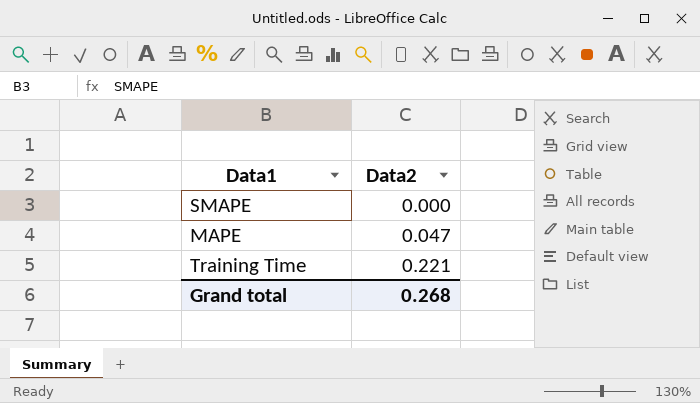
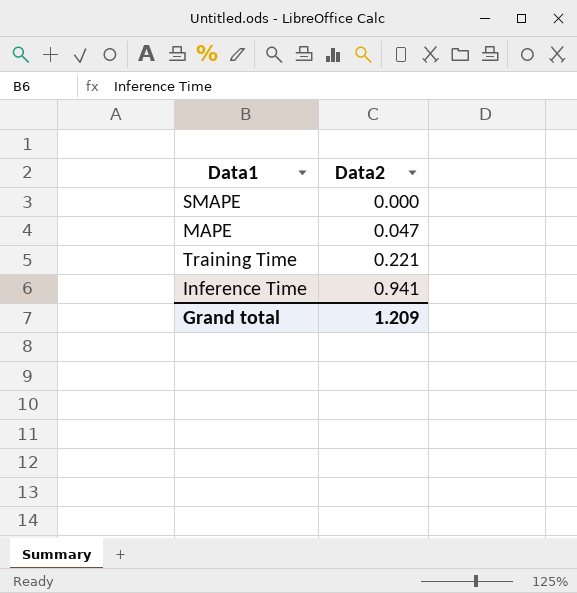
row Inference Time: none -> 0.941
Grand total | Data2: 0.268 -> 1.209

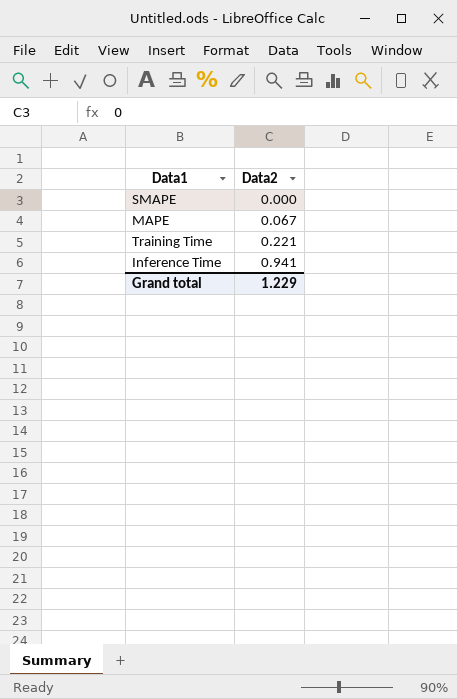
MAPE | Data2: 0.047 -> 0.067
Grand total | Data2: 1.209 -> 1.229

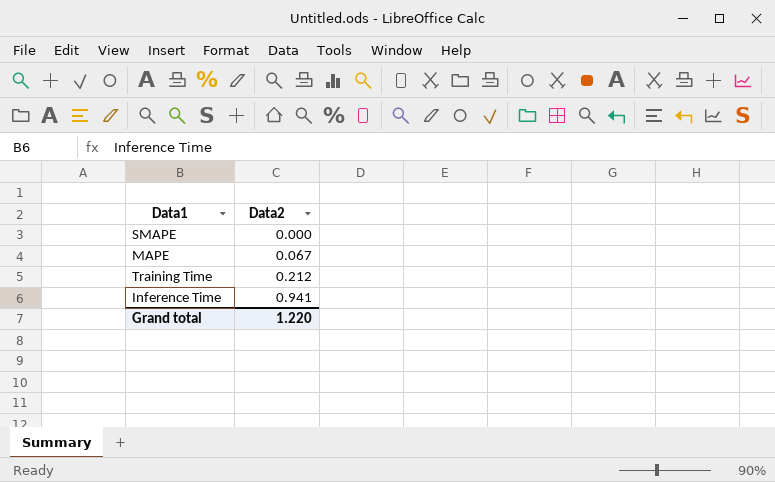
Training Time | Data2: 0.221 -> 0.212
Grand total | Data2: 1.229 -> 1.220

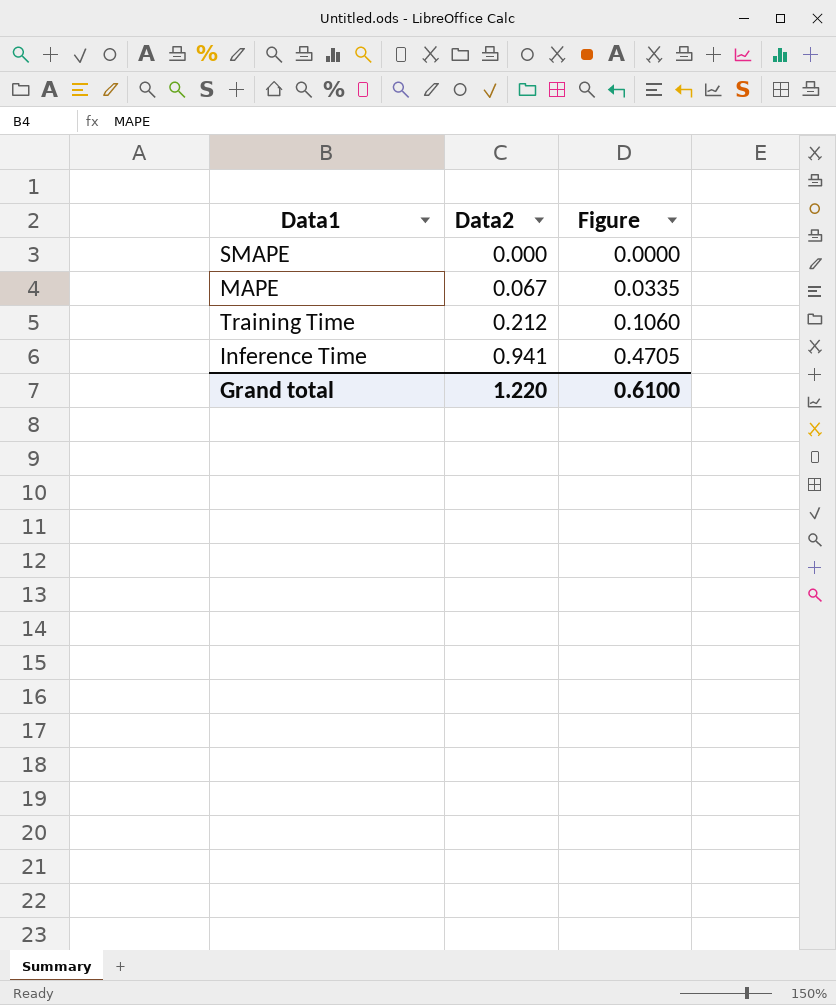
column Figure | formula: none -> [Data2] * 0.5

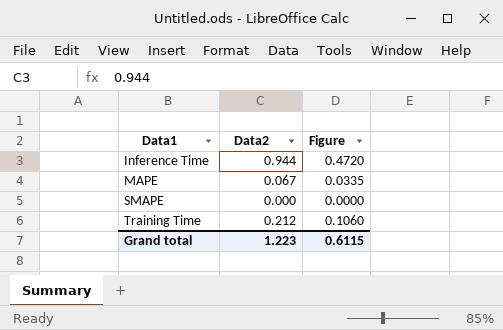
row order: Data2 ascending -> Data1 ascending
Inference Time | Data2: 0.941 -> 0.944
Inference Time | Figure: 0.4705 -> 0.4720
Grand total | Data2: 1.220 -> 1.223
Grand total | Figure: 0.6100 -> 0.6115

